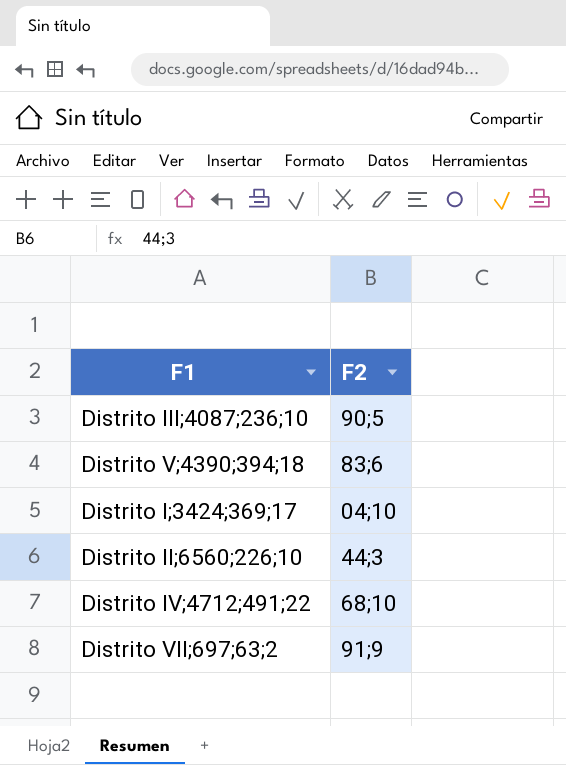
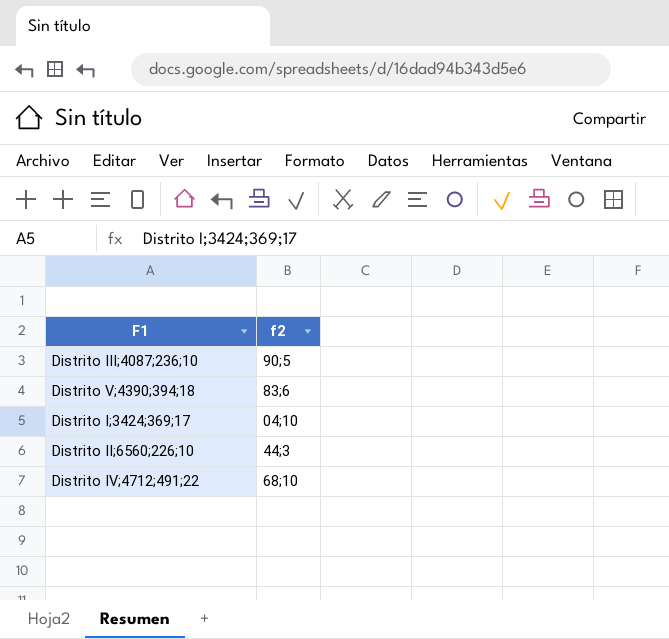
column name: F2 -> f2
row Distrito VII;697;63;2: 91;9 -> none

